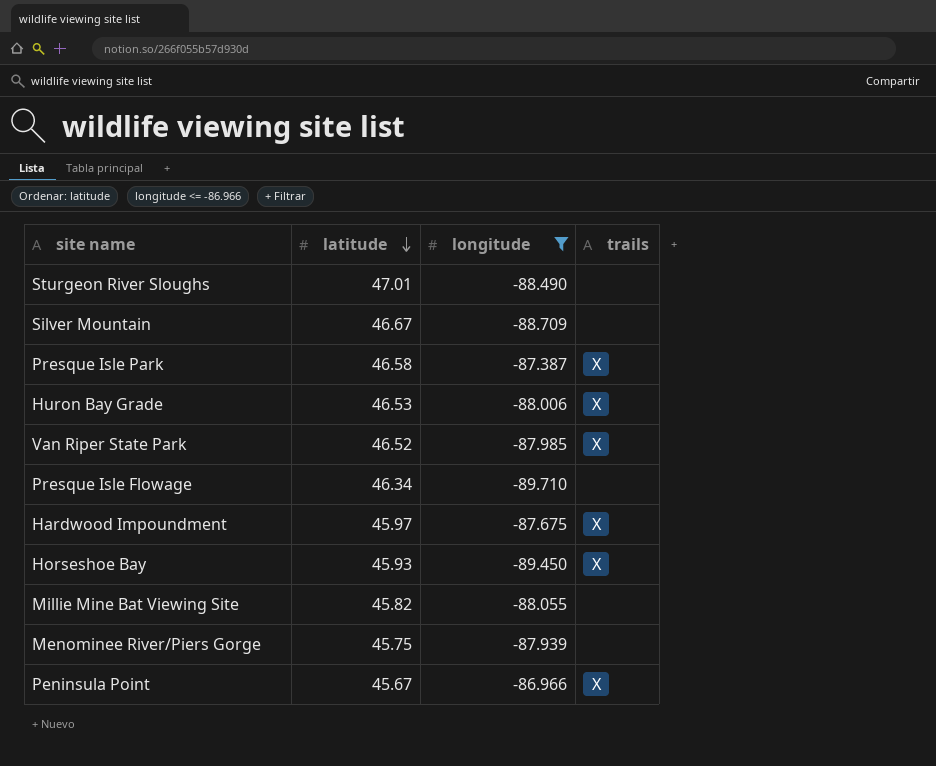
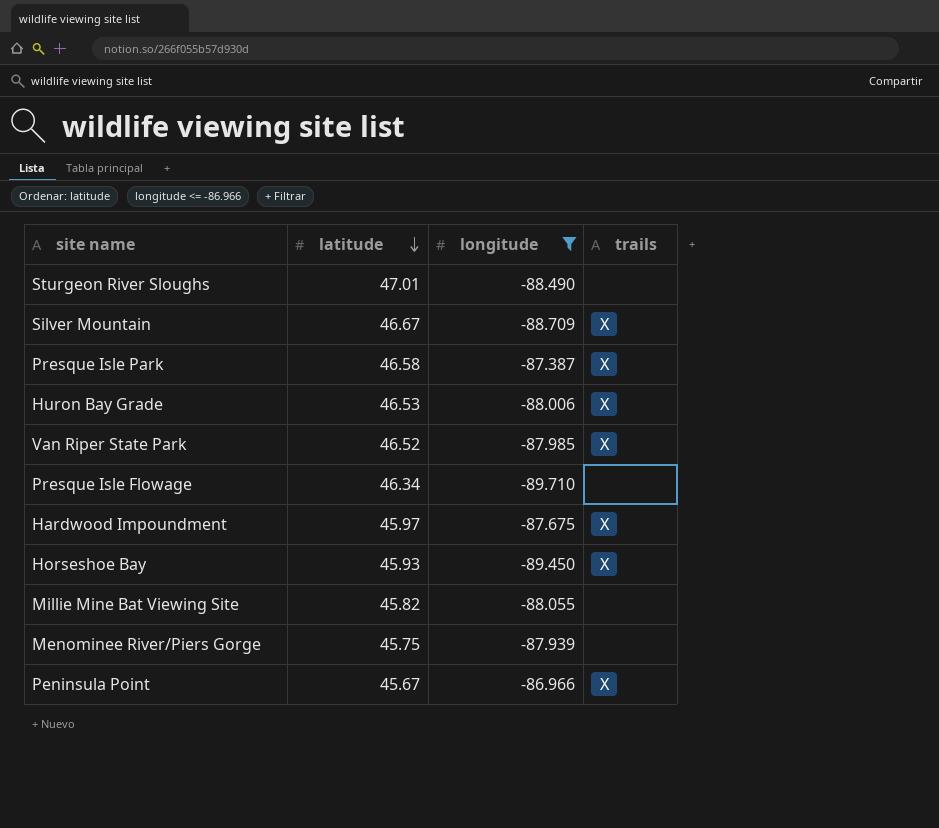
Silver Mountain | trails: none -> X

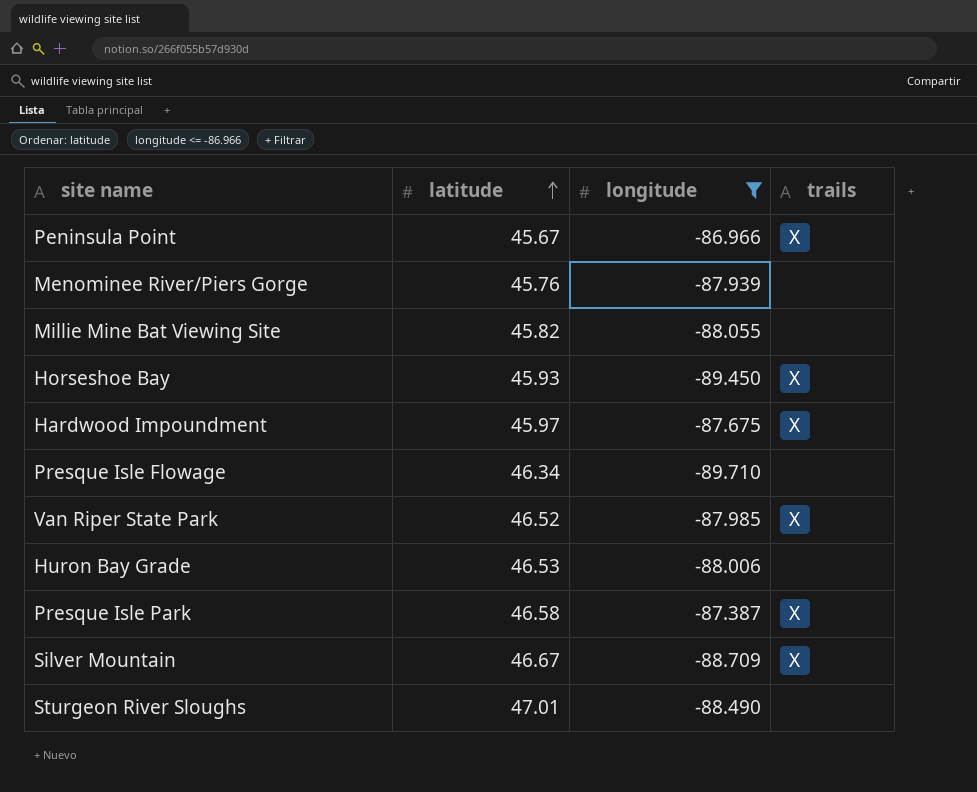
row order: latitude descending -> latitude ascending
Menominee River/Piers Gorge | latitude: 45.75 -> 45.76
Huron Bay Grade | trails: X -> none

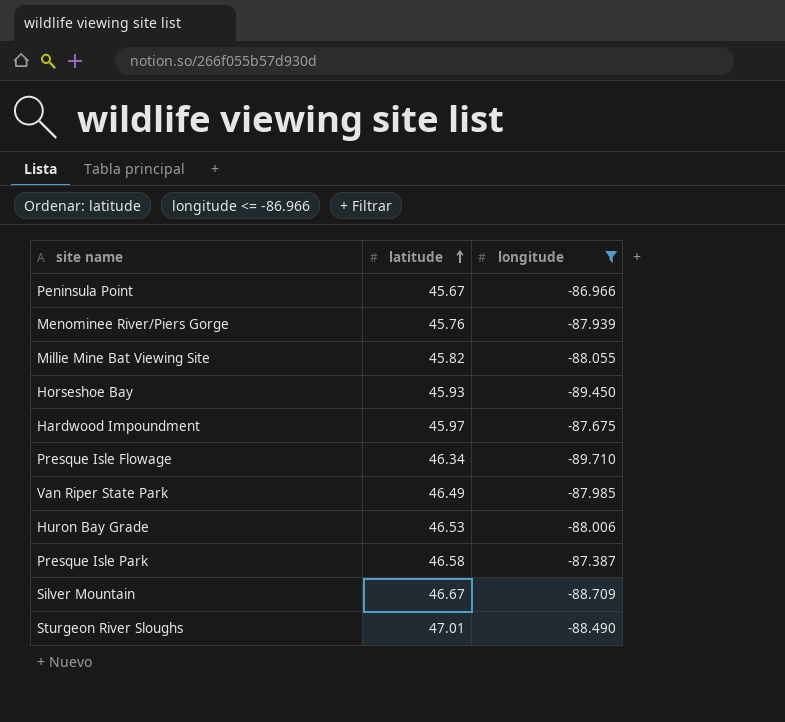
column trails | position: 4 -> none
Van Riper State Park | latitude: 46.52 -> 46.49

